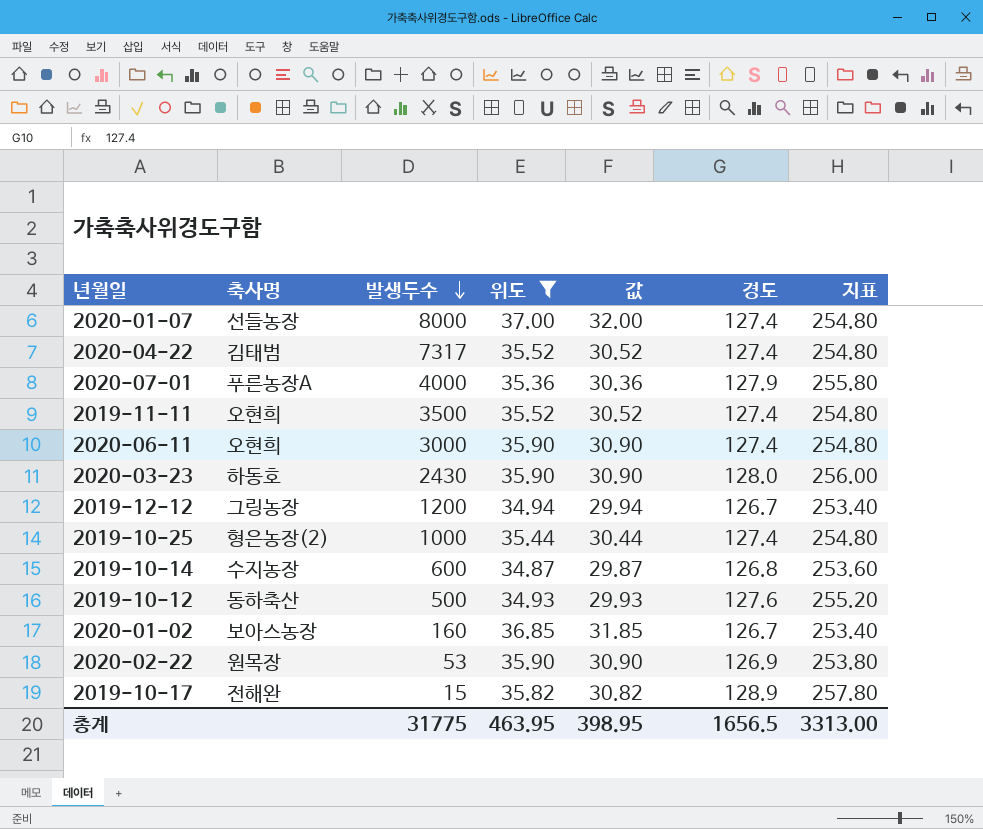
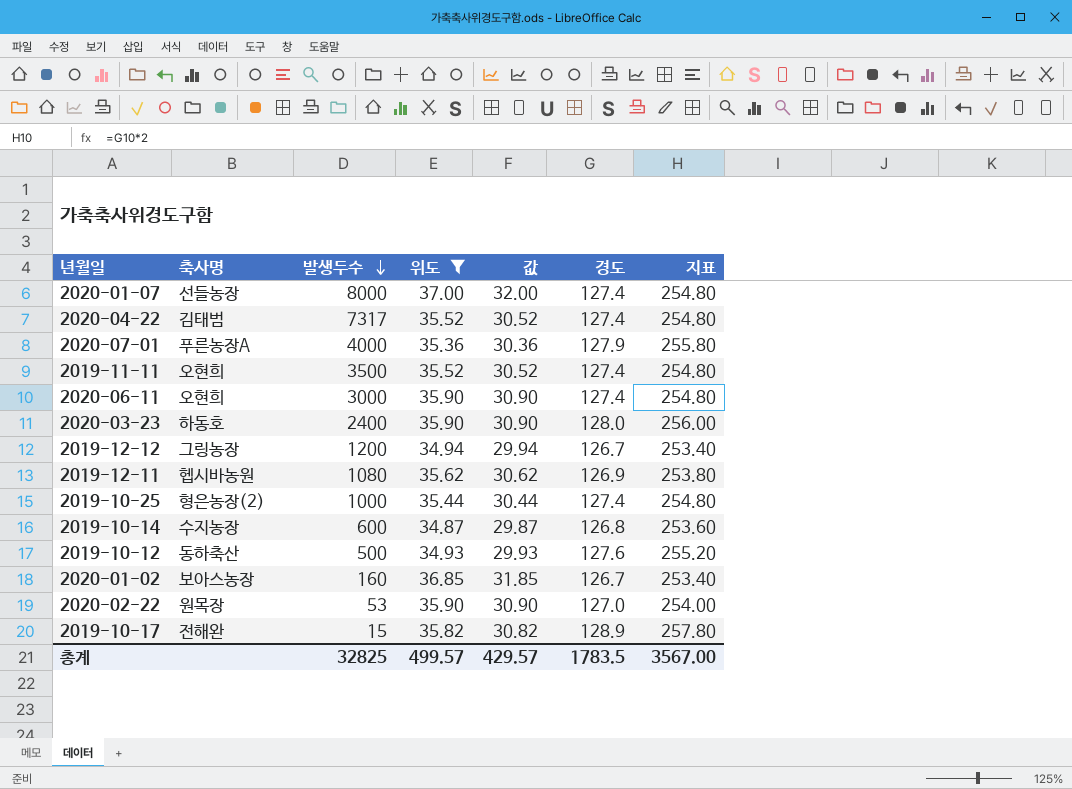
2020-03-23 | 발생두수: 2430 -> 2400
row 2019-12-11: none -> 헵시바농원 | 1080 | 35.62 | 30.62 | 126.9 | 253.80
2020-02-22 | 경도: 126.9 -> 127.0
2020-02-22 | 지표: 253.80 -> 254.00
총계 | 발생두수: 31775 -> 32825
총계 | 위도: 463.95 -> 499.57
총계 | 값: 398.95 -> 429.57
총계 | 경도: 1656.5 -> 1783.5
총계 | 지표: 3313.00 -> 3567.00

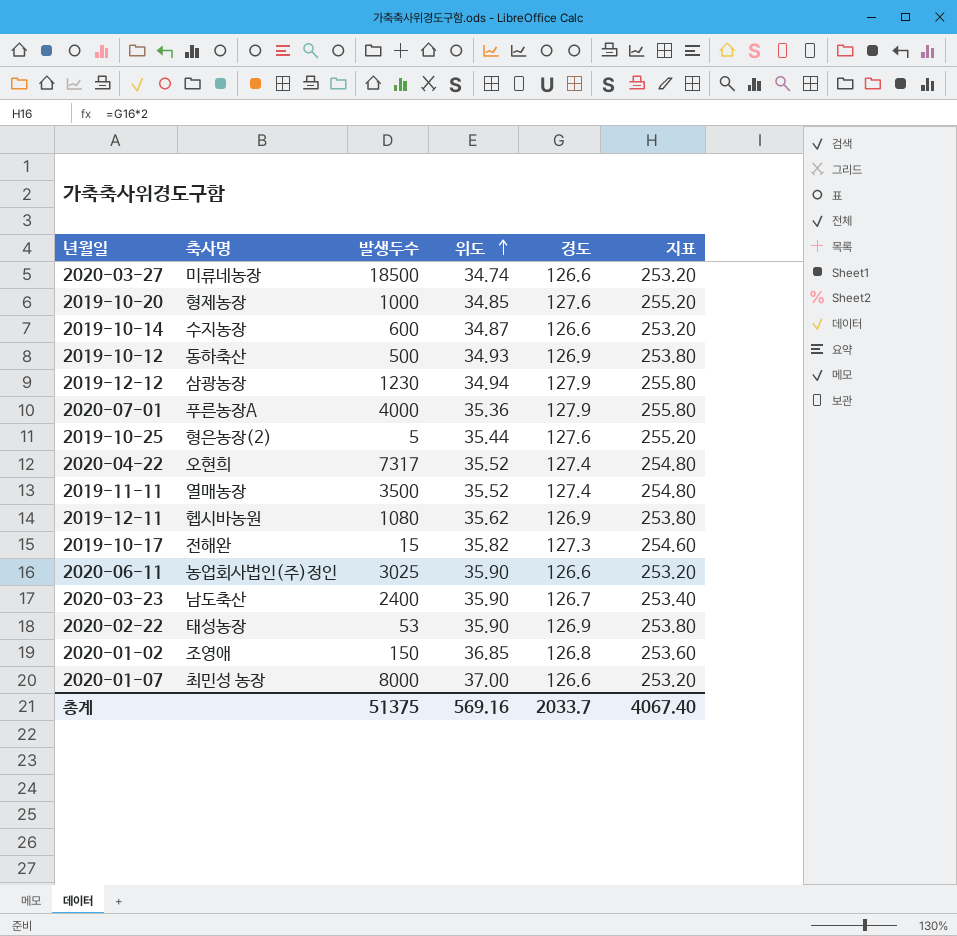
filter: 위도 >= 34.87 -> none
row order: 발생두수 descending -> 위도 ascending
column 값 | formula: [위도] - 5 -> none
2019-10-14 | 경도: 126.8 -> 126.6
2019-10-14 | 지표: 253.60 -> 253.20
2019-10-12 | 경도: 127.6 -> 126.9
2019-10-12 | 지표: 255.20 -> 253.80
2019-12-12 | 축사명: 그링농장 -> 삼광농장
2019-12-12 | 발생두수: 1200 -> 1230
2019-12-12 | 경도: 126.7 -> 127.9
2019-12-12 | 지표: 253.40 -> 255.80
2019-10-25 | 발생두수: 1000 -> 5
2019-10-25 | 경도: 127.4 -> 127.6
2019-10-25 | 지표: 254.80 -> 255.20
2020-04-22 | 축사명: 김태범 -> 오현희
2019-11-11 | 축사명: 오현희 -> 열매농장
2019-10-17 | 경도: 128.9 -> 127.3
2019-10-17 | 지표: 257.80 -> 254.60
2020-06-11 | 축사명: 오현희 -> 농업회사법인(주)정인
2020-06-11 | 발생두수: 3000 -> 3025
2020-06-11 | 경도: 127.4 -> 126.6
2020-06-11 | 지표: 254.80 -> 253.20
2020-03-23 | 축사명: 하동호 -> 남도축산
2020-03-23 | 경도: 128.0 -> 126.7
2020-03-23 | 지표: 256.00 -> 253.40
2020-02-22 | 축사명: 원목장 -> 태성농장
2020-02-22 | 경도: 127.0 -> 126.9
2020-02-22 | 지표: 254.00 -> 253.80
2020-01-02 | 축사명: 보아스농장 -> 조영애
2020-01-02 | 발생두수: 160 -> 150
2020-01-02 | 경도: 126.7 -> 126.8
2020-01-02 | 지표: 253.40 -> 253.60
2020-01-07 | 축사명: 선들농장 -> 최민성 농장
2020-01-07 | 경도: 127.4 -> 126.6
2020-01-07 | 지표: 254.80 -> 253.20
총계 | 발생두수: 32825 -> 51375
총계 | 위도: 499.57 -> 569.16
총계 | 경도: 1783.5 -> 2033.7
총계 | 지표: 3567.00 -> 4067.40

